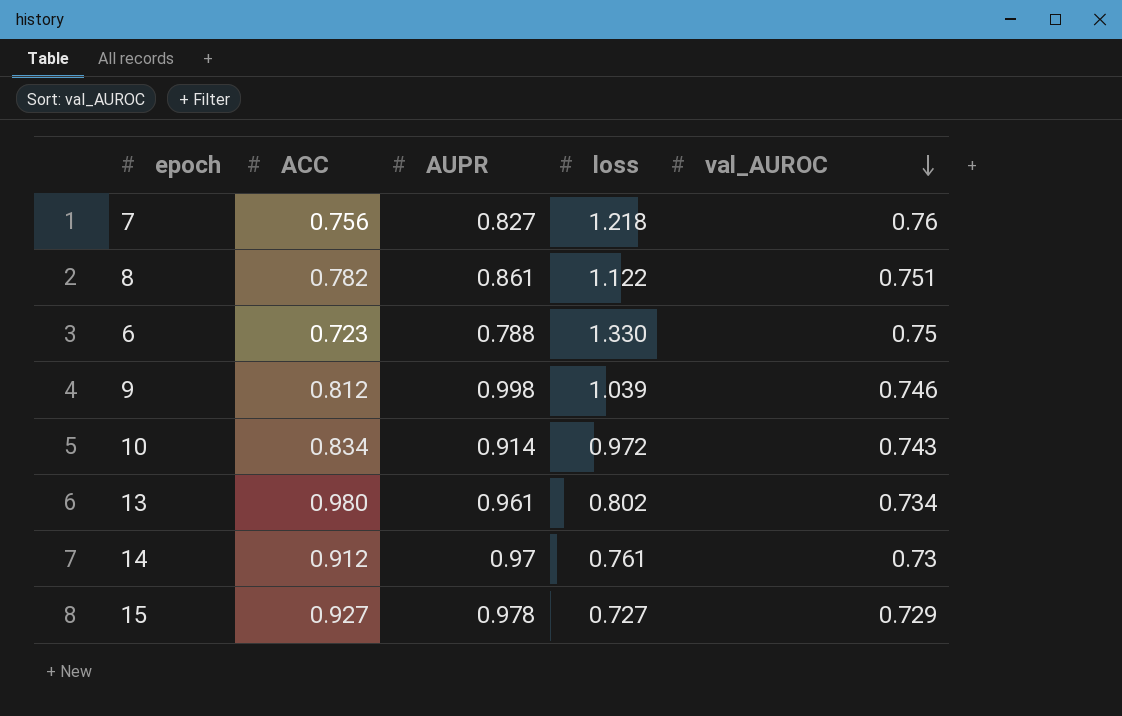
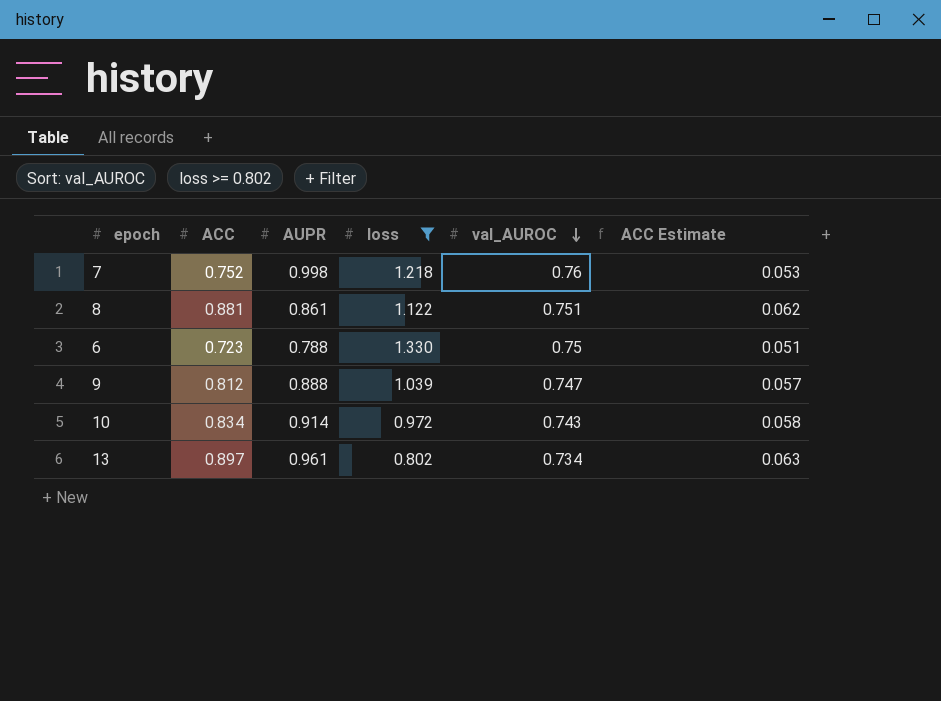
filter: none -> loss >= 0.802
column ACC Estimate | formula: none -> [ACC] * 0.07
7 | ACC: 0.756 -> 0.752
7 | AUPR: 0.827 -> 0.998
8 | ACC: 0.782 -> 0.881
9 | AUPR: 0.998 -> 0.888
9 | val_AUROC: 0.746 -> 0.747
13 | ACC: 0.980 -> 0.897

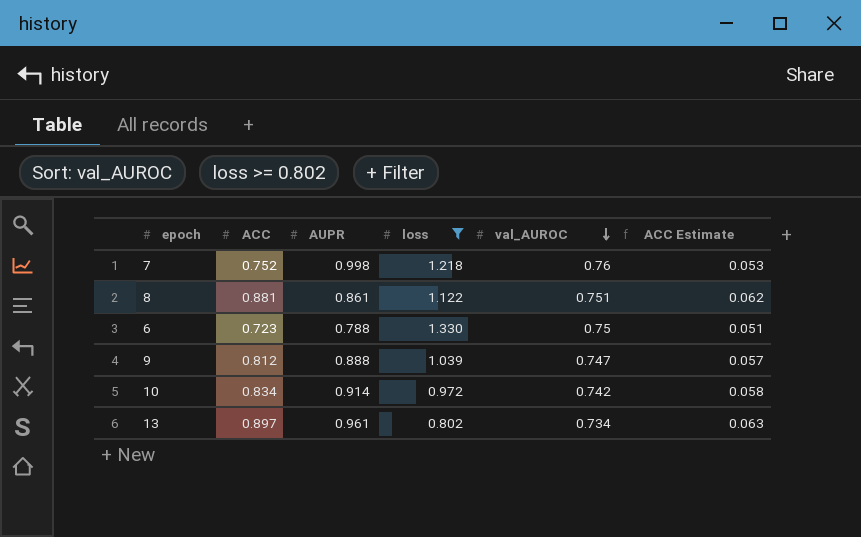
10 | val_AUROC: 0.743 -> 0.742

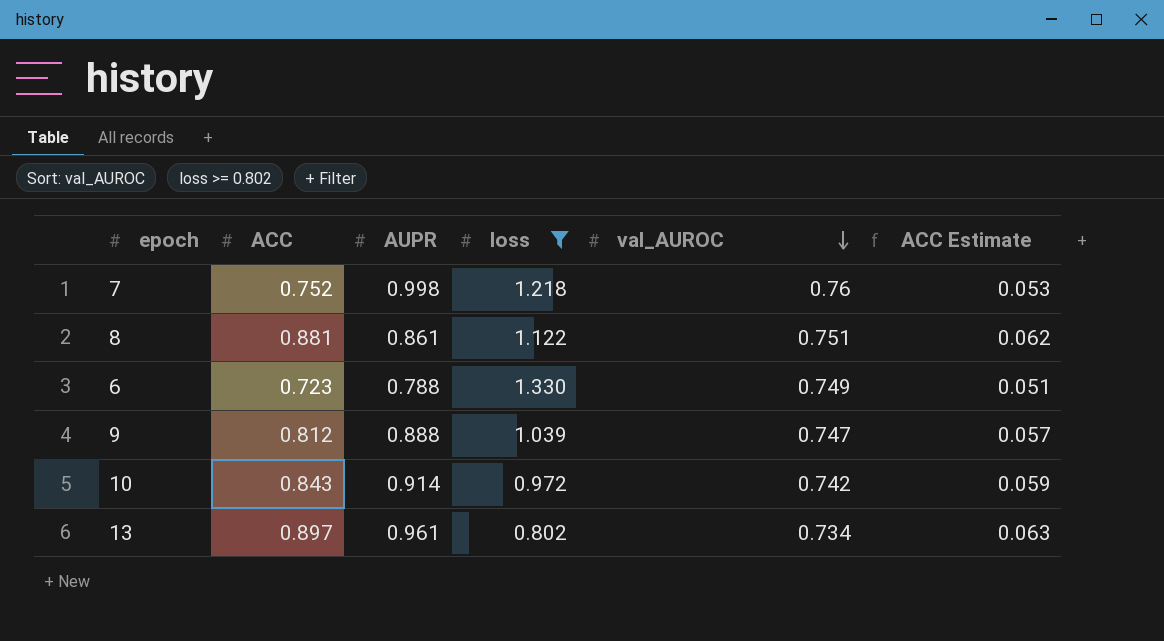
6 | val_AUROC: 0.75 -> 0.749
10 | ACC: 0.834 -> 0.843
10 | ACC Estimate: 0.058 -> 0.059

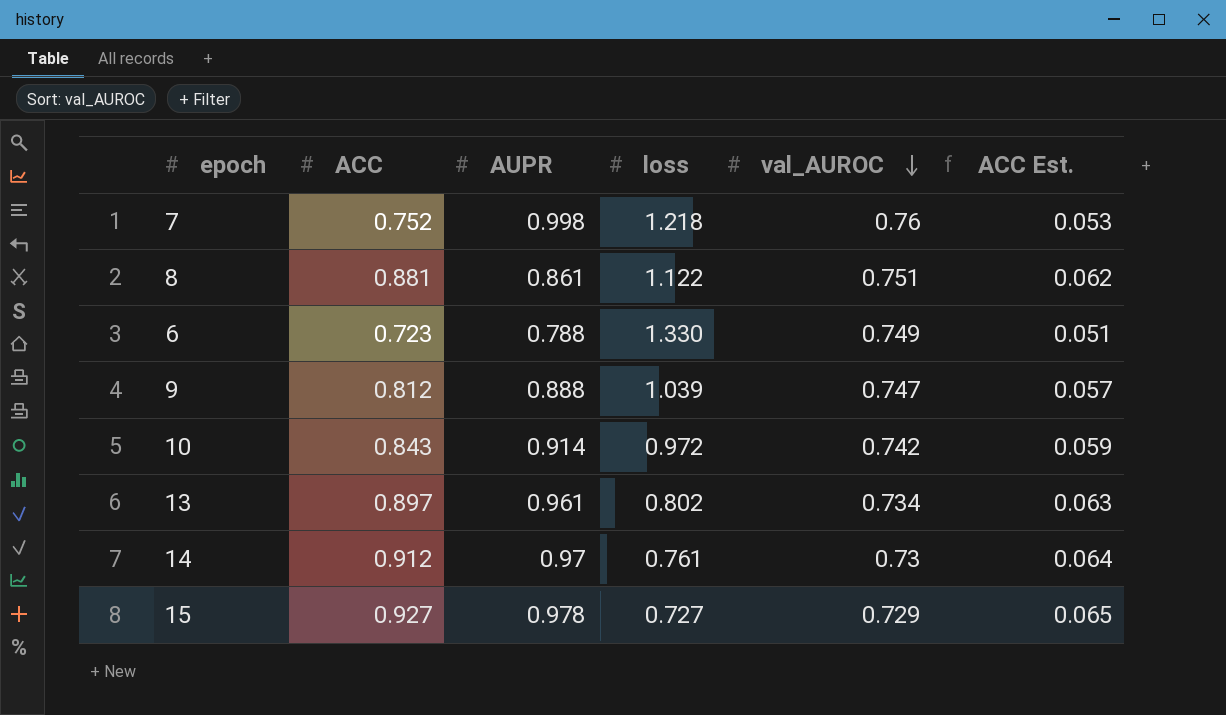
filter: loss >= 0.802 -> none
column name: ACC Estimate -> ACC Est.

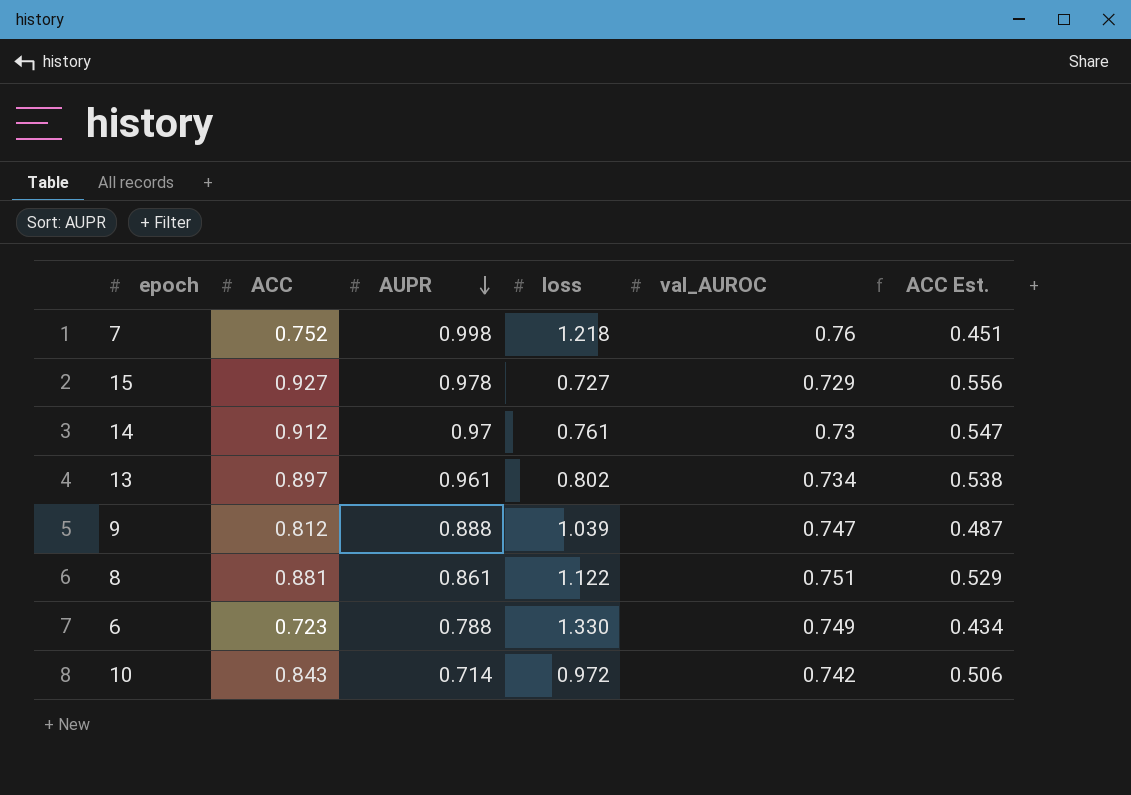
row order: val_AUROC descending -> AUPR descending
column ACC Est. | formula: [ACC] * 0.07 -> [ACC] * 0.6
10 | AUPR: 0.914 -> 0.714

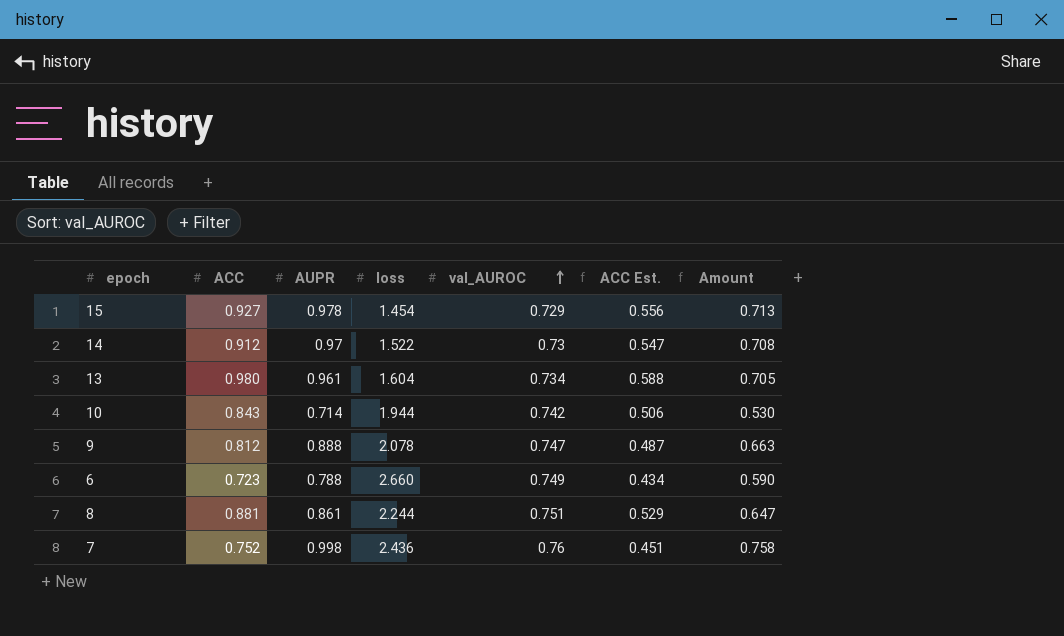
row order: AUPR descending -> val_AUROC ascending
column Amount | formula: none -> [AUPR] * [val_AUROC]
15 | loss: 0.727 -> 1.454
14 | loss: 0.761 -> 1.522
13 | ACC: 0.897 -> 0.980
13 | loss: 0.802 -> 1.604
13 | ACC Est.: 0.538 -> 0.588
10 | loss: 0.972 -> 1.944
9 | loss: 1.039 -> 2.078
6 | loss: 1.330 -> 2.660
8 | loss: 1.122 -> 2.244
7 | loss: 1.218 -> 2.436

